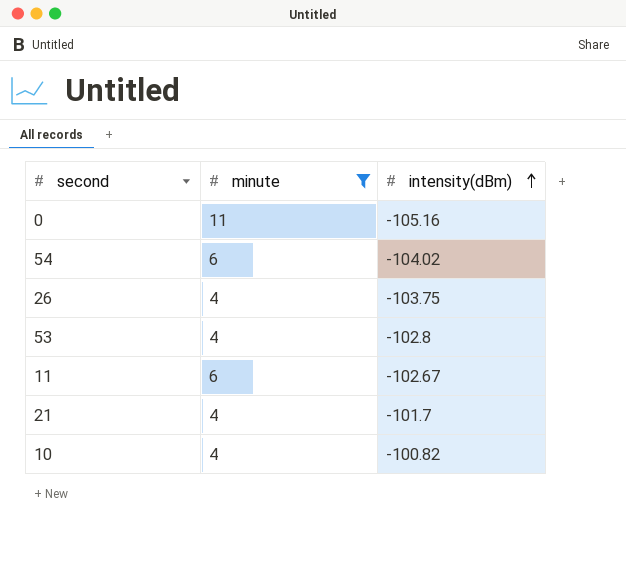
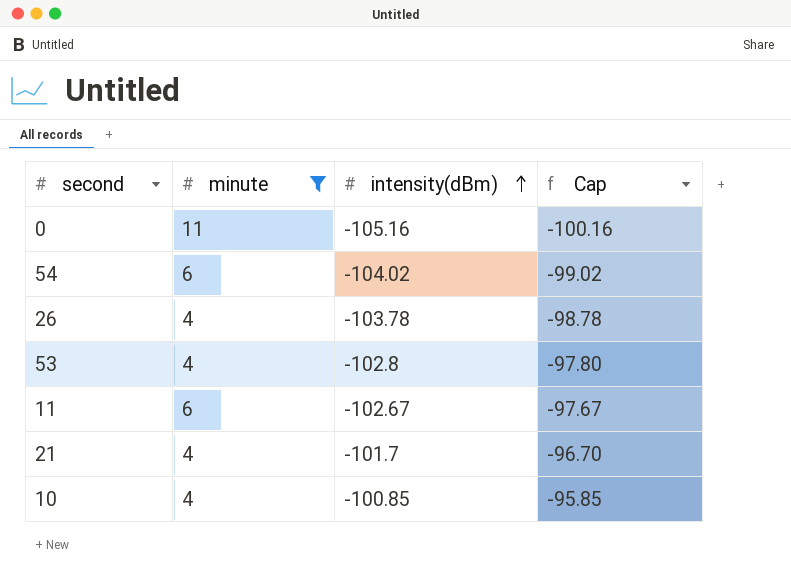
column Cap | formula: none -> [intensity(dBm)] + 5
26 | intensity(dBm): -103.75 -> -103.78
10 | intensity(dBm): -100.82 -> -100.85

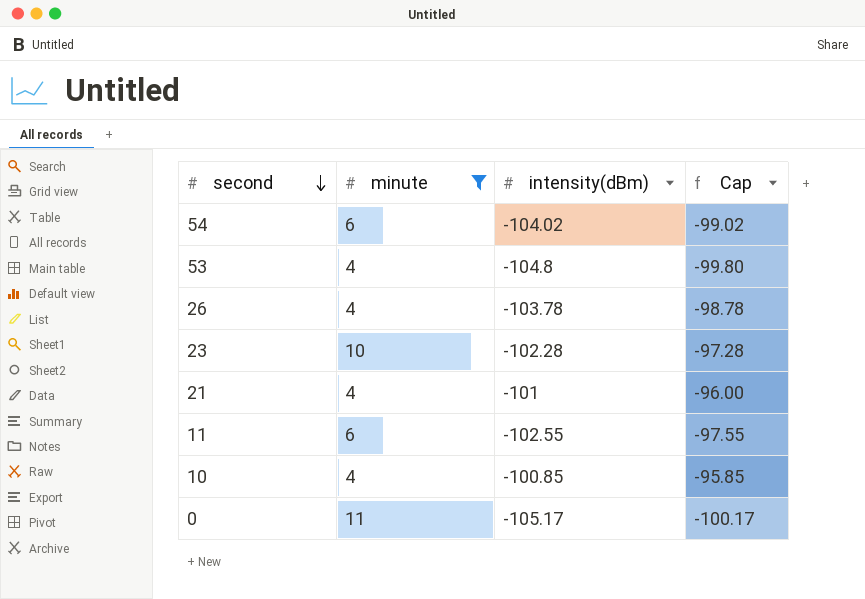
row order: intensity(dBm) ascending -> second descending
53 | intensity(dBm): -102.8 -> -104.8
53 | Cap: -97.80 -> -99.80
row 23: none -> 10 | -102.28 | -97.28
21 | intensity(dBm): -101.7 -> -101
21 | Cap: -96.70 -> -96.00
11 | intensity(dBm): -102.67 -> -102.55
11 | Cap: -97.67 -> -97.55
0 | intensity(dBm): -105.16 -> -105.17
0 | Cap: -100.16 -> -100.17

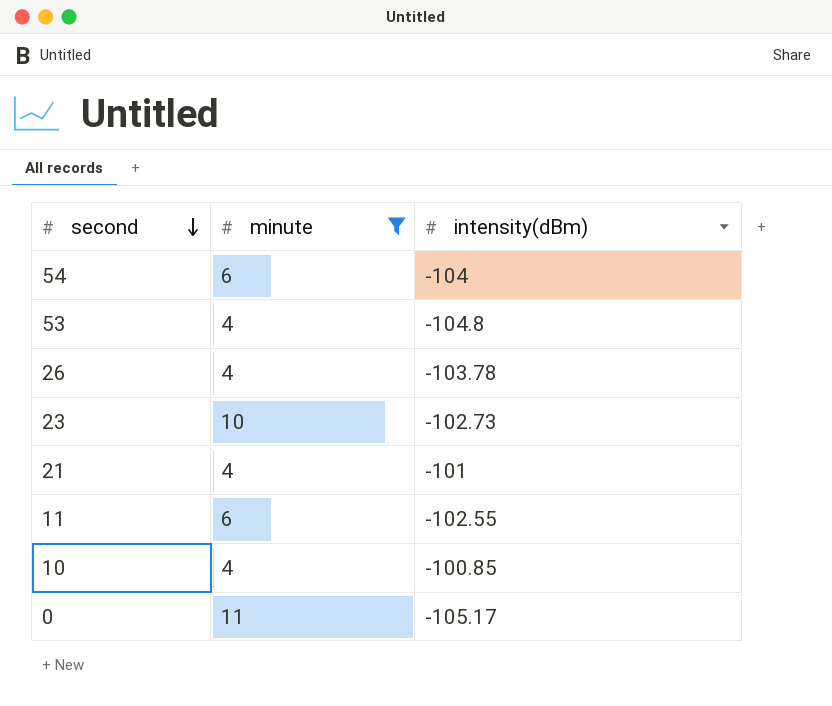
column Cap | formula: [intensity(dBm)] + 5 -> none
54 | intensity(dBm): -104.02 -> -104
23 | intensity(dBm): -102.28 -> -102.73

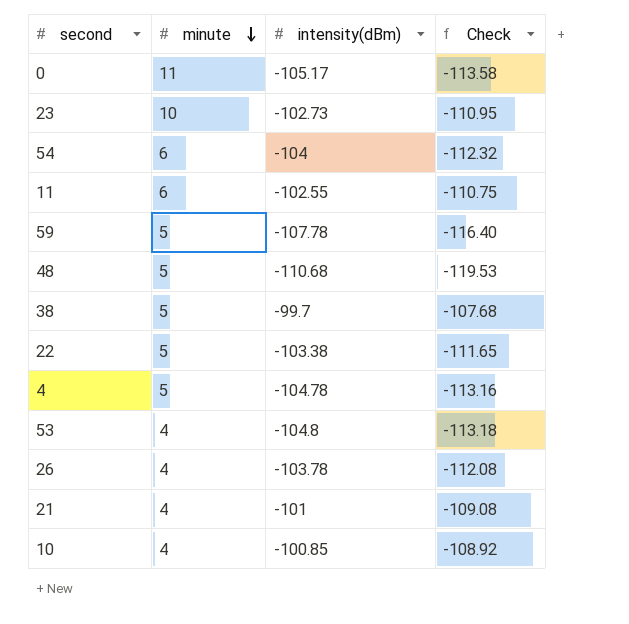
filter: minute != 5 -> none
row order: second descending -> minute descending
column Check | formula: none -> [intensity(dBm)] * 1.08

